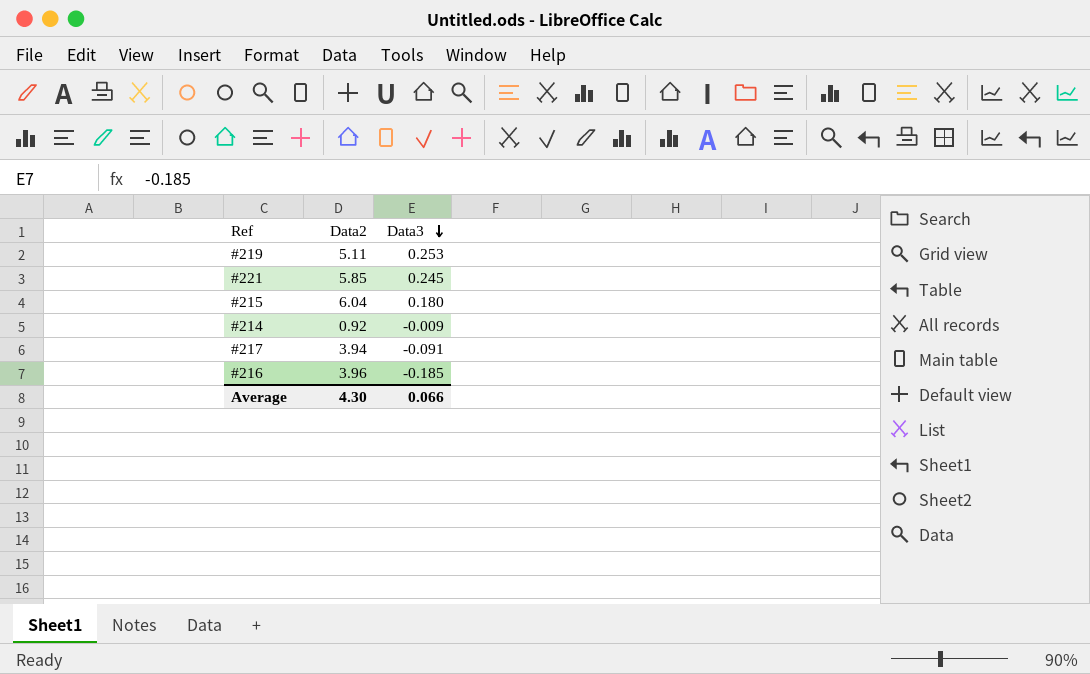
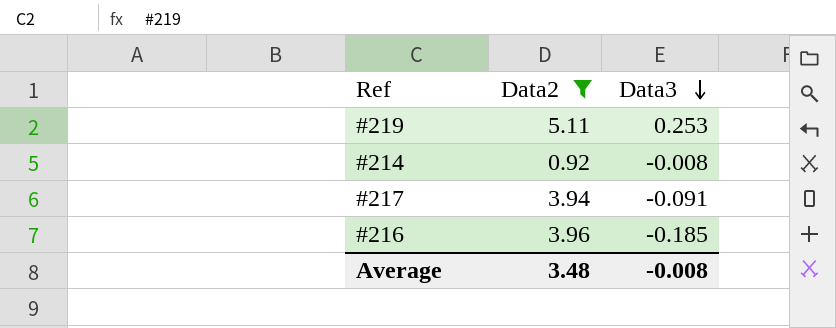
filter: none -> Data2 <= 5.11
#214 | Data3: -0.009 -> -0.008
Average | Data2: 4.30 -> 3.48
Average | Data3: 0.066 -> -0.008

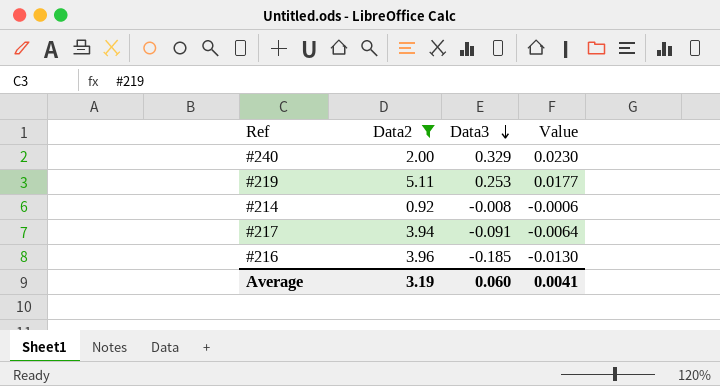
column Value | formula: none -> [Data3] * 0.07
row #240: none -> 2.00 | 0.329 | 0.0230
Average | Data2: 3.48 -> 3.19
Average | Data3: -0.008 -> 0.060

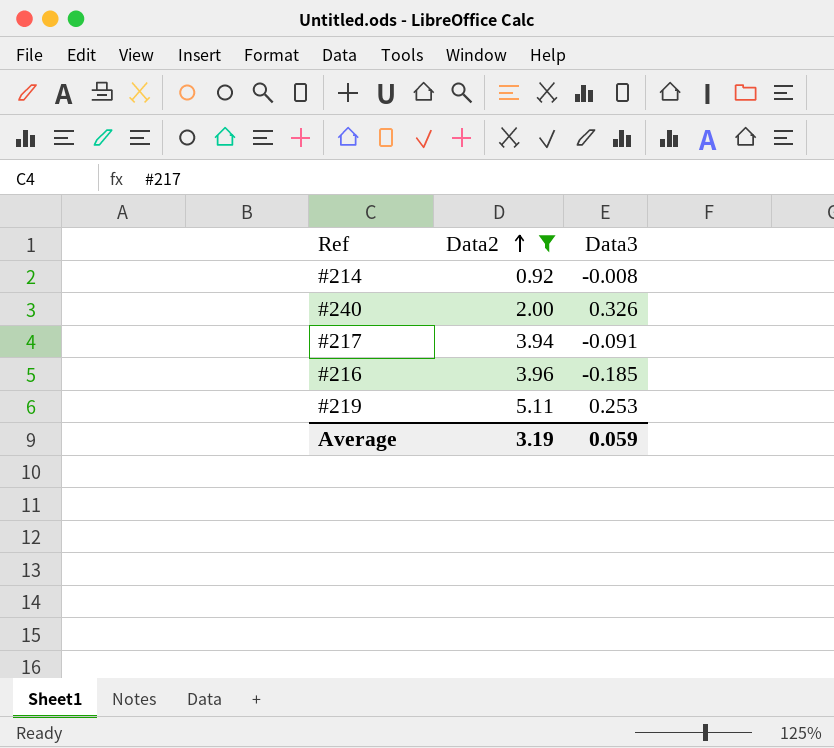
row order: Data3 descending -> Data2 ascending
column Value | formula: [Data3] * 0.07 -> none
#240 | Data3: 0.329 -> 0.326
Average | Data3: 0.060 -> 0.059

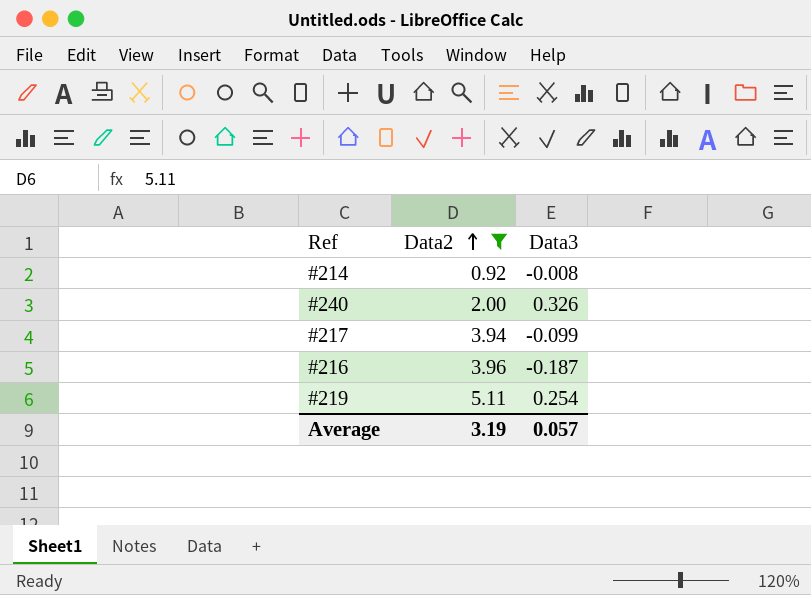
#217 | Data3: -0.091 -> -0.099
#216 | Data3: -0.185 -> -0.187
#219 | Data3: 0.253 -> 0.254
Average | Data3: 0.059 -> 0.057

